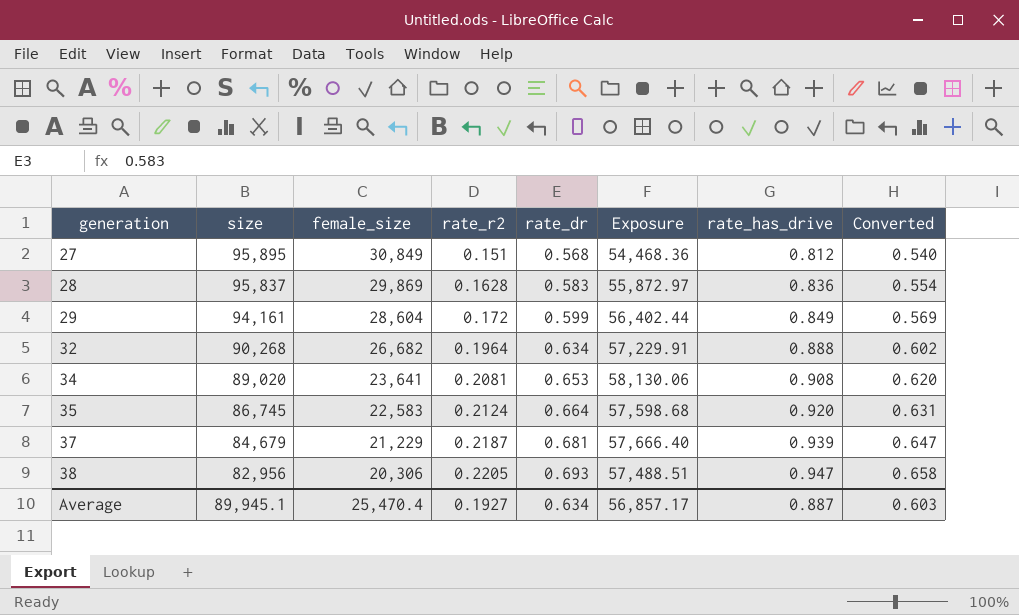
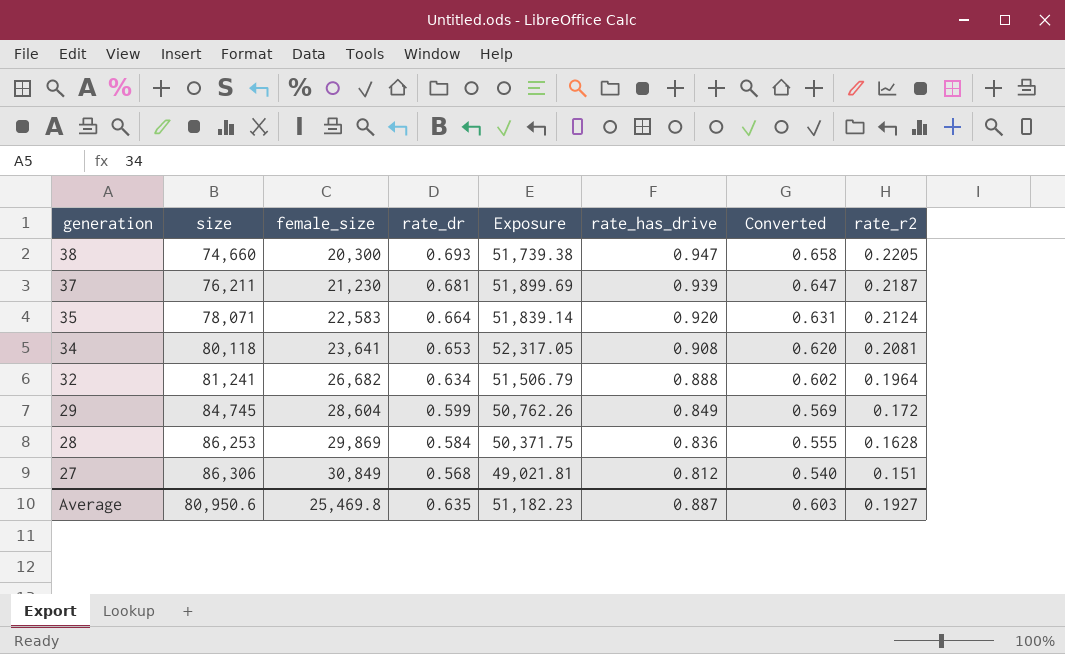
row order: generation ascending -> generation descending
column rate_r2 | position: 4 -> 8
38 | size: 82,956 -> 74,660
38 | female_size: 20,306 -> 20,300
38 | Exposure: 57,488.51 -> 51,739.38
37 | size: 84,679 -> 76,211
37 | female_size: 21,229 -> 21,230
37 | Exposure: 57,666.40 -> 51,899.69
35 | size: 86,745 -> 78,071
35 | Exposure: 57,598.68 -> 51,839.14
34 | size: 89,020 -> 80,118
34 | Exposure: 58,130.06 -> 52,317.05
32 | size: 90,268 -> 81,241
32 | Exposure: 57,229.91 -> 51,506.79
29 | size: 94,161 -> 84,745
29 | Exposure: 56,402.44 -> 50,762.26
28 | size: 95,837 -> 86,253
28 | rate_dr: 0.583 -> 0.584
28 | Exposure: 55,872.97 -> 50,371.75
28 | Converted: 0.554 -> 0.555
27 | size: 95,895 -> 86,306
27 | Exposure: 54,468.36 -> 49,021.81
Average | size: 89,945.1 -> 80,950.6
Average | female_size: 25,470.4 -> 25,469.8
Average | rate_dr: 0.634 -> 0.635
Average | Exposure: 56,857.17 -> 51,182.23

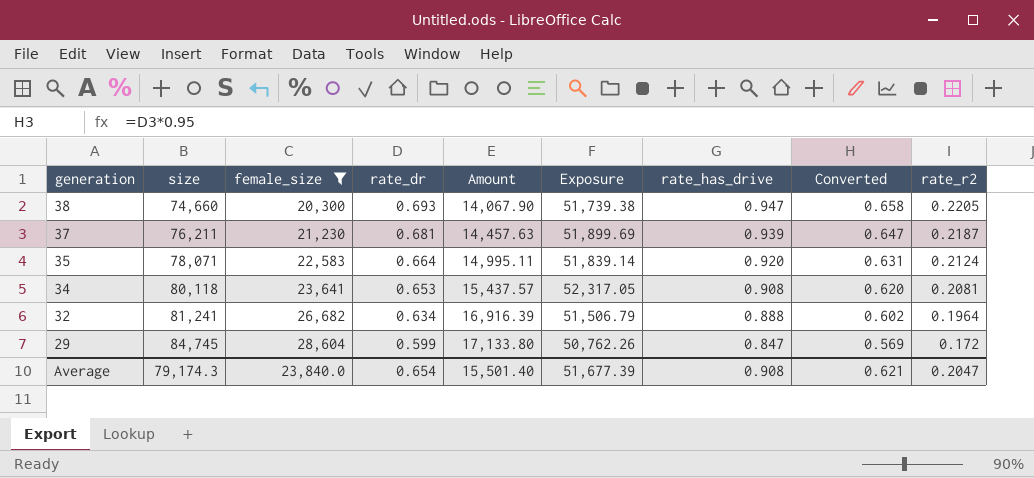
filter: none -> female_size <= 28,604
column Amount | formula: none -> [female_size] * [rate_dr]
29 | rate_has_drive: 0.849 -> 0.847
Average | size: 80,950.6 -> 79,174.3
Average | female_size: 25,469.8 -> 23,840.0
Average | rate_dr: 0.635 -> 0.654
Average | Exposure: 51,182.23 -> 51,677.39
Average | rate_has_drive: 0.887 -> 0.908
Average | Converted: 0.603 -> 0.621
Average | rate_r2: 0.1927 -> 0.2047

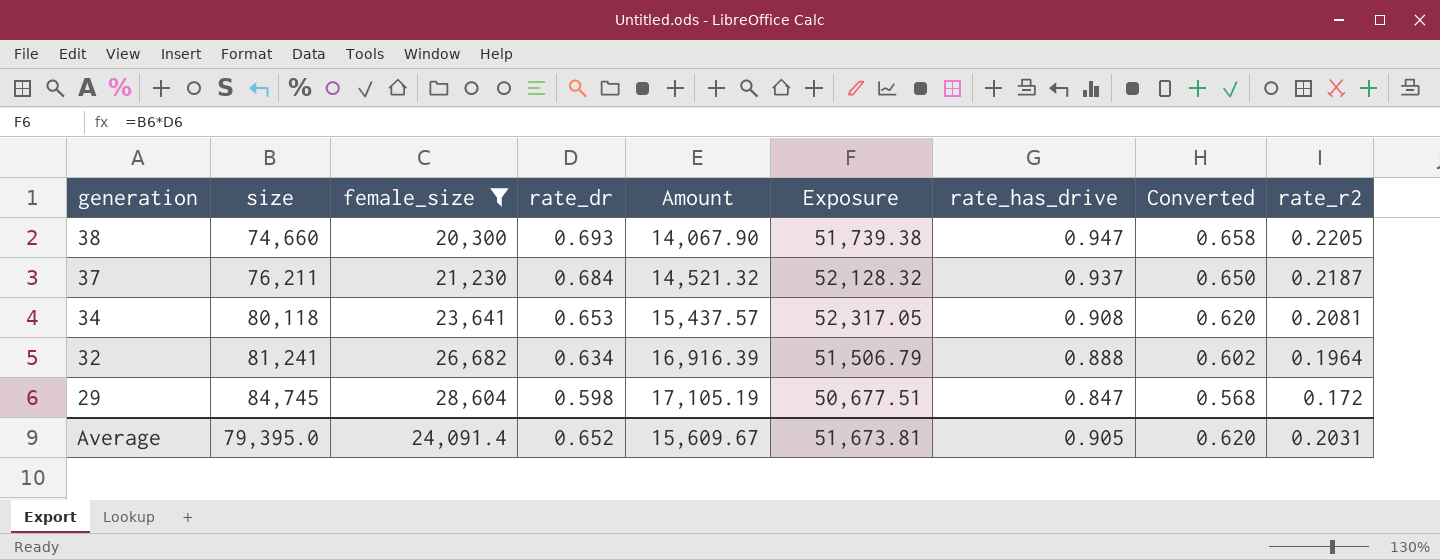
row 35: 78,071 | 22,583 | 0.664 | 14,995.11 | 51,839.14 | 0.920 | 0.631 | 0.2124 -> none
37 | rate_dr: 0.681 -> 0.684
37 | Amount: 14,457.63 -> 14,521.32
37 | Exposure: 51,899.69 -> 52,128.32
37 | rate_has_drive: 0.939 -> 0.937
37 | Converted: 0.647 -> 0.650
29 | rate_dr: 0.599 -> 0.598
29 | Amount: 17,133.80 -> 17,105.19
29 | Exposure: 50,762.26 -> 50,677.51
29 | Converted: 0.569 -> 0.568
Average | size: 79,174.3 -> 79,395.0
Average | female_size: 23,840.0 -> 24,091.4
Average | rate_dr: 0.654 -> 0.652
Average | Amount: 15,501.40 -> 15,609.67
Average | Exposure: 51,677.39 -> 51,673.81
Average | rate_has_drive: 0.908 -> 0.905
Average | Converted: 0.621 -> 0.620
Average | rate_r2: 0.2047 -> 0.2031

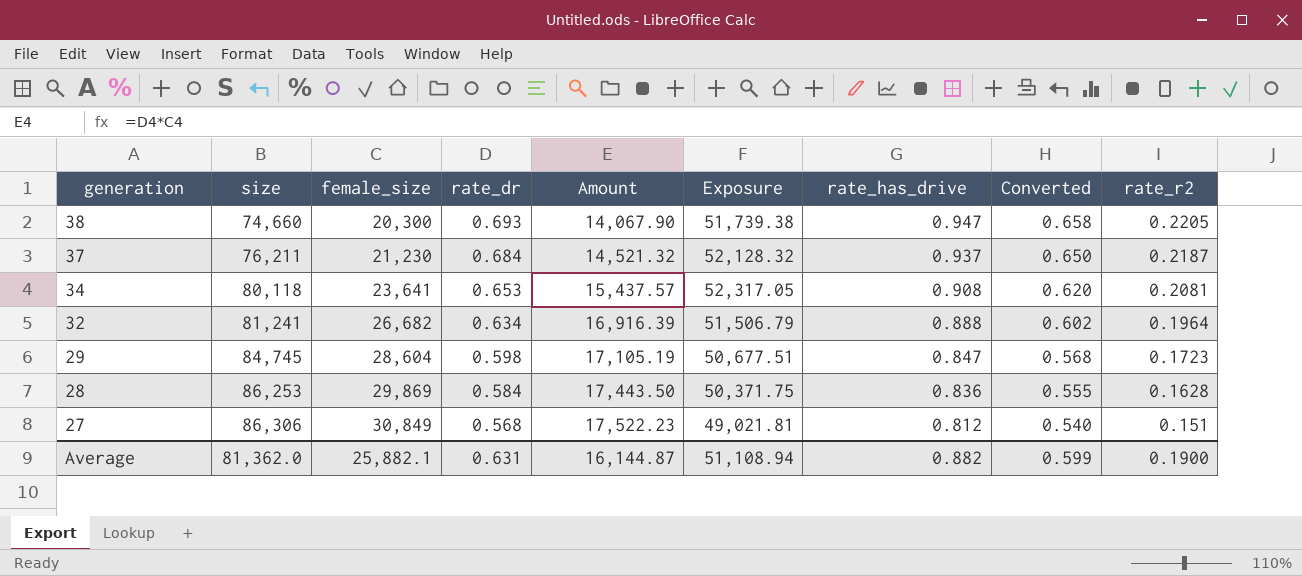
filter: female_size <= 28,604 -> none
29 | rate_r2: 0.172 -> 0.1723
Average | size: 79,395.0 -> 81,362.0
Average | female_size: 24,091.4 -> 25,882.1
Average | rate_dr: 0.652 -> 0.631
Average | Amount: 15,609.67 -> 16,144.87
Average | Exposure: 51,673.81 -> 51,108.94
Average | rate_has_drive: 0.905 -> 0.882
Average | Converted: 0.620 -> 0.599
Average | rate_r2: 0.2031 -> 0.1900

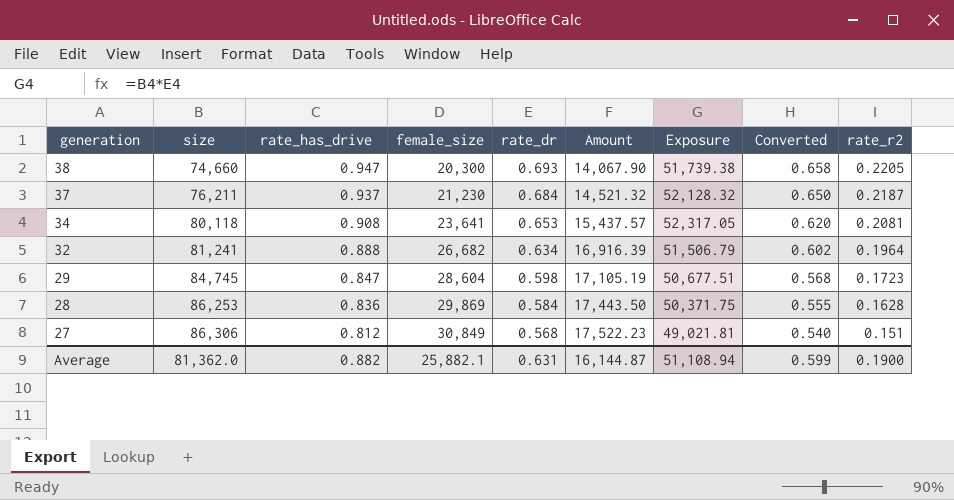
column rate_has_drive | position: 7 -> 3

